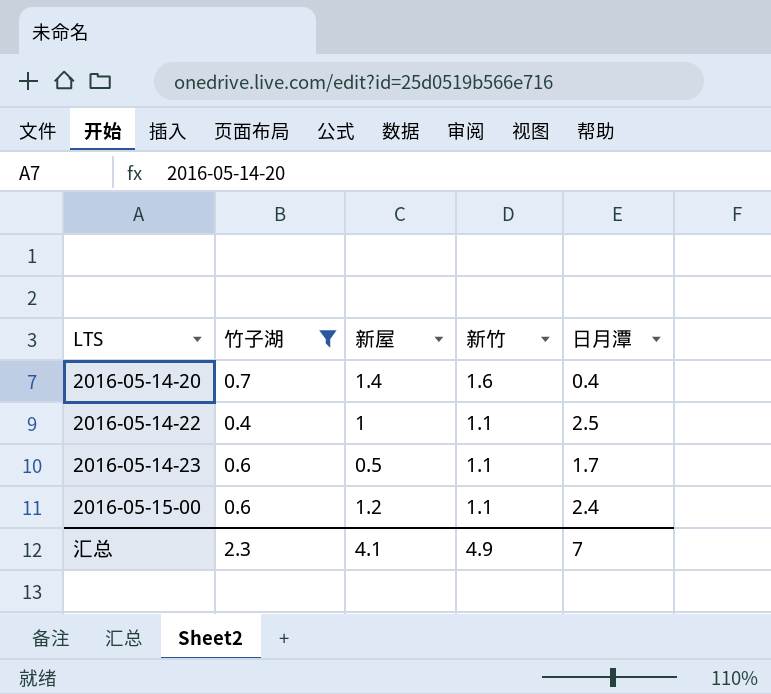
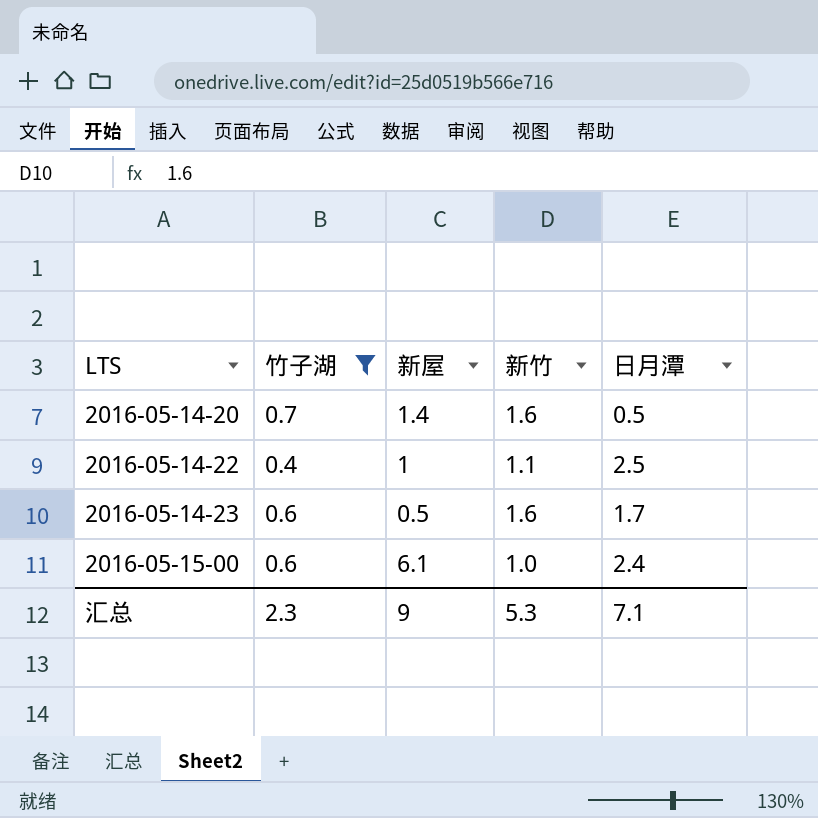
2016-05-14-20 | 日月潭: 0.4 -> 0.5
2016-05-14-23 | 新竹: 1.1 -> 1.6
2016-05-15-00 | 新屋: 1.2 -> 6.1
2016-05-15-00 | 新竹: 1.1 -> 1.0
汇总 | 新屋: 4.1 -> 9
汇总 | 新竹: 4.9 -> 5.3
汇总 | 日月潭: 7 -> 7.1

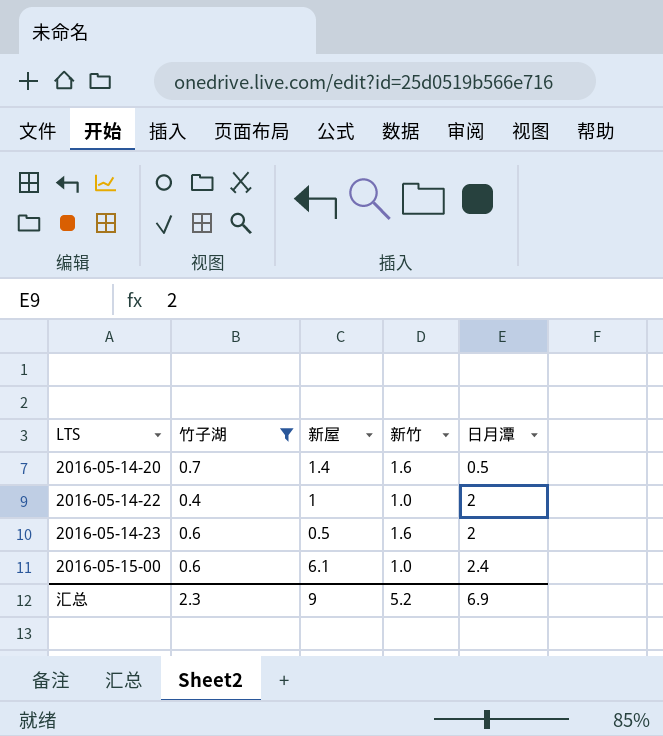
2016-05-14-22 | 新竹: 1.1 -> 1.0
2016-05-14-22 | 日月潭: 2.5 -> 2
2016-05-14-23 | 日月潭: 1.7 -> 2
汇总 | 新竹: 5.3 -> 5.2
汇总 | 日月潭: 7.1 -> 6.9

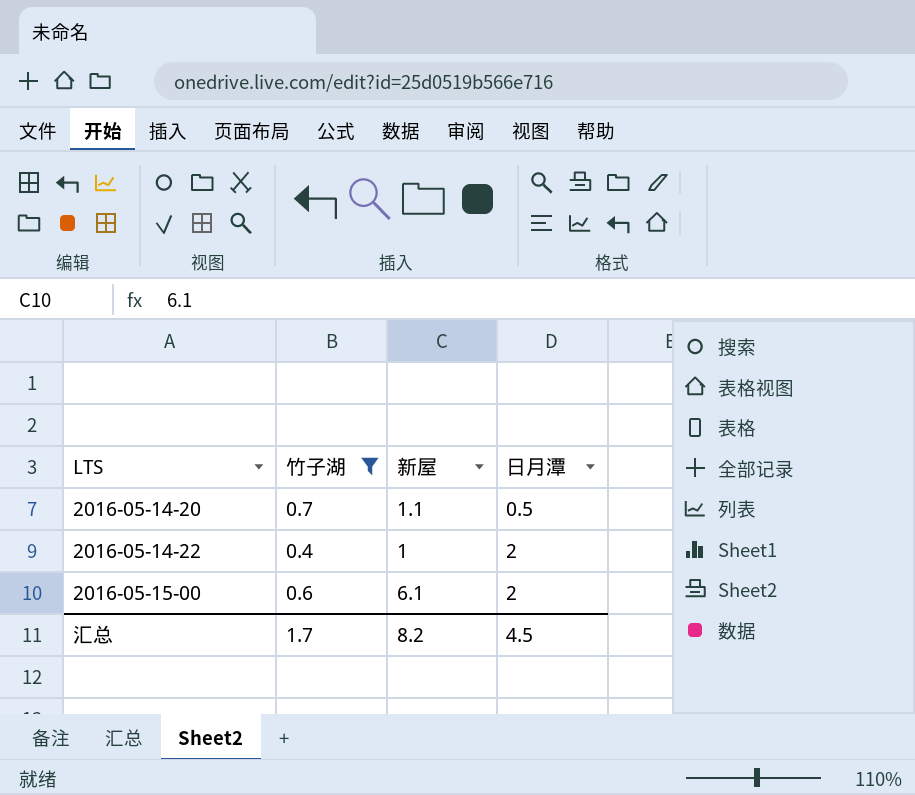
column 新竹 | position: 4 -> none
row 2016-05-14-23: 0.6 | 0.5 | 1.6 | 2 -> none
2016-05-14-20 | 新屋: 1.4 -> 1.1
2016-05-15-00 | 日月潭: 2.4 -> 2
汇总 | 竹子湖: 2.3 -> 1.7
汇总 | 新屋: 9 -> 8.2
汇总 | 日月潭: 6.9 -> 4.5

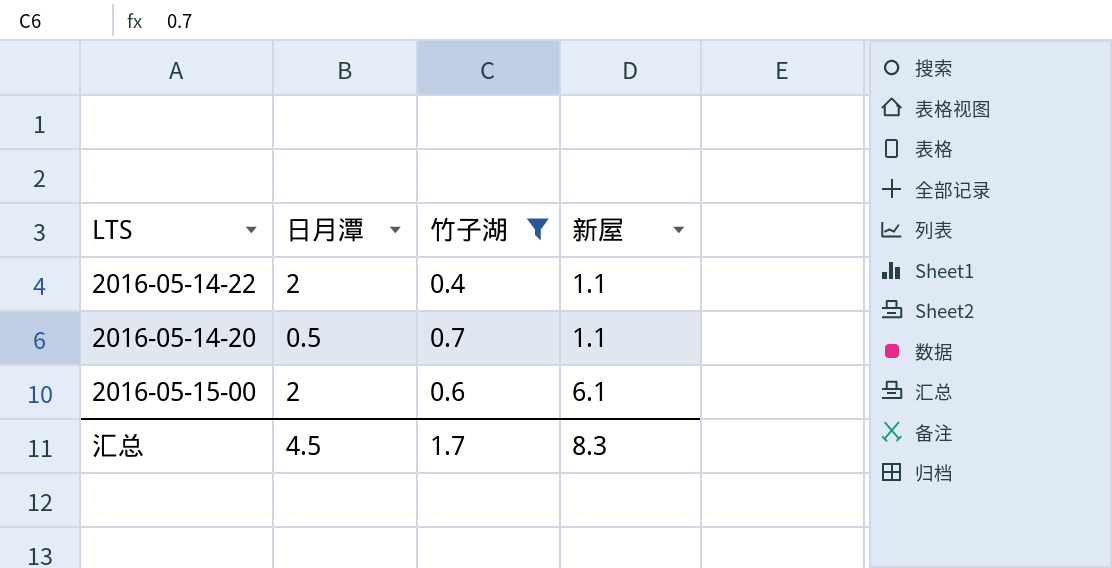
row order: LTS ascending -> 新屋 ascending
column 日月潭 | position: 4 -> 2
2016-05-14-22 | 新屋: 1 -> 1.1
汇总 | 新屋: 8.2 -> 8.3

